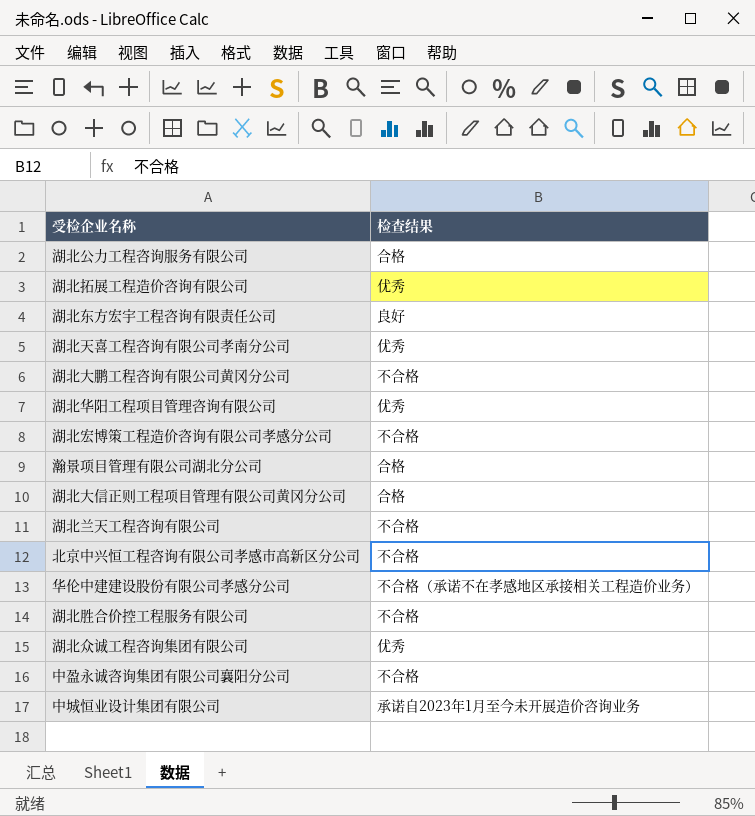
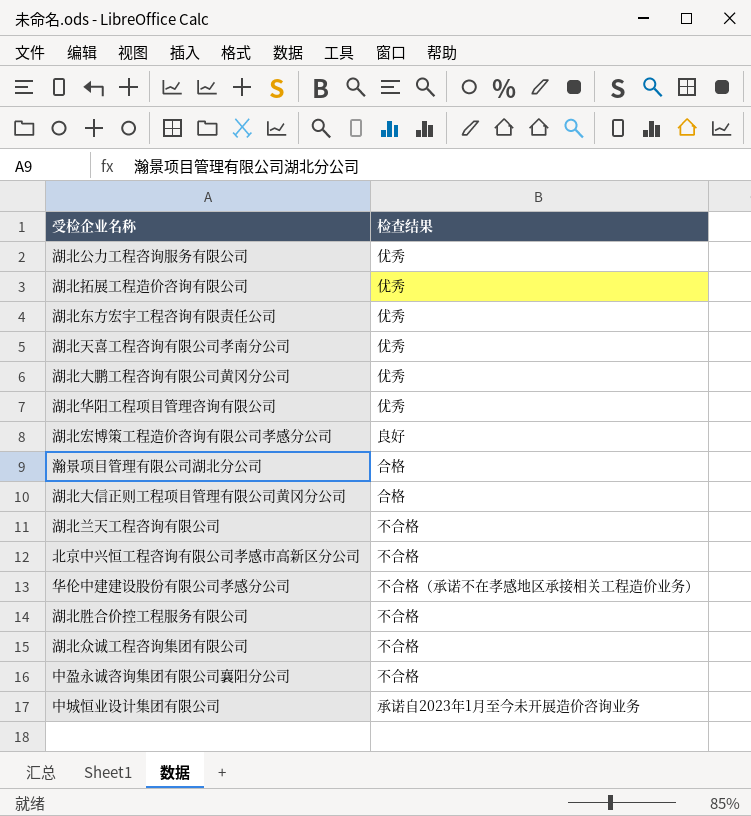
湖北公力工程咨询服务有限公司 | 检查结果: 合格 -> 优秀
湖北东方宏宇工程咨询有限责任公司 | 检查结果: 良好 -> 优秀
湖北大鹏工程咨询有限公司黄冈分公司 | 检查结果: 不合格 -> 优秀
湖北宏博策工程造价咨询有限公司孝感分公司 | 检查结果: 不合格 -> 良好
湖北众诚工程咨询集团有限公司 | 检查结果: 优秀 -> 不合格

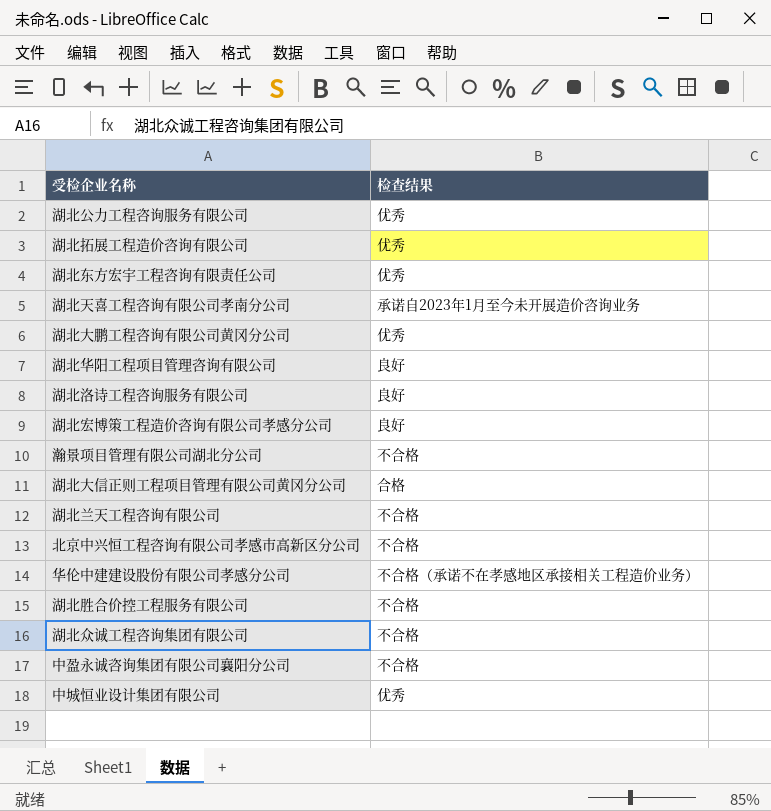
湖北天喜工程咨询有限公司孝南分公司 | 检查结果: 优秀 -> 承诺自2023年1月至今未开展造价咨询业务
湖北华阳工程项目管理咨询有限公司 | 检查结果: 优秀 -> 良好
row 湖北洛诗工程咨询服务有限公司: none -> 良好
瀚景项目管理有限公司湖北分公司 | 检查结果: 合格 -> 不合格
中城恒业设计集团有限公司 | 检查结果: 承诺自2023年1月至今未开展造价咨询业务 -> 优秀

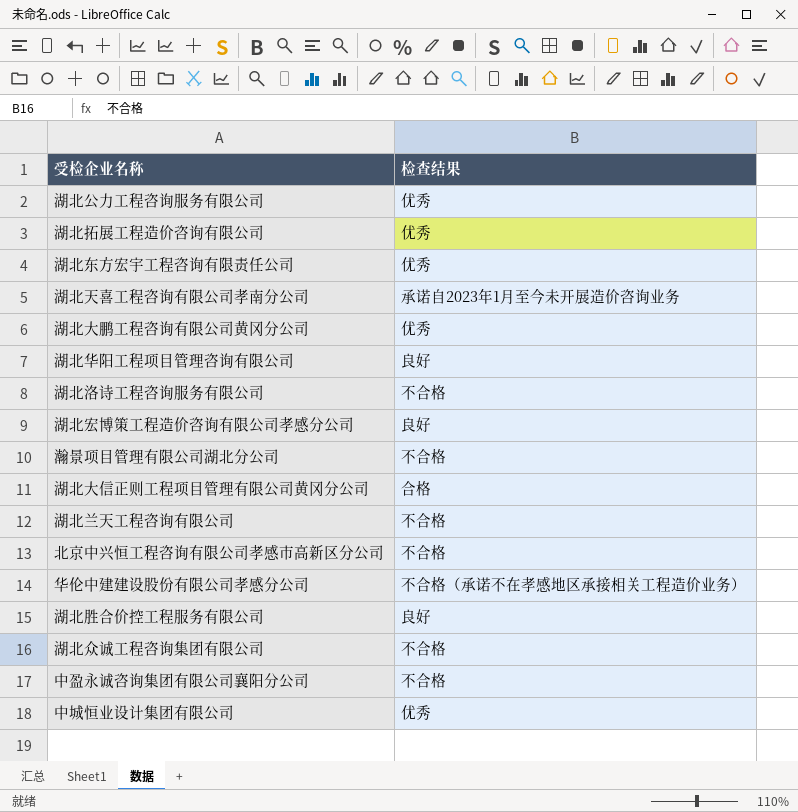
湖北洛诗工程咨询服务有限公司 | 检查结果: 良好 -> 不合格
湖北胜合价控工程服务有限公司 | 检查结果: 不合格 -> 良好

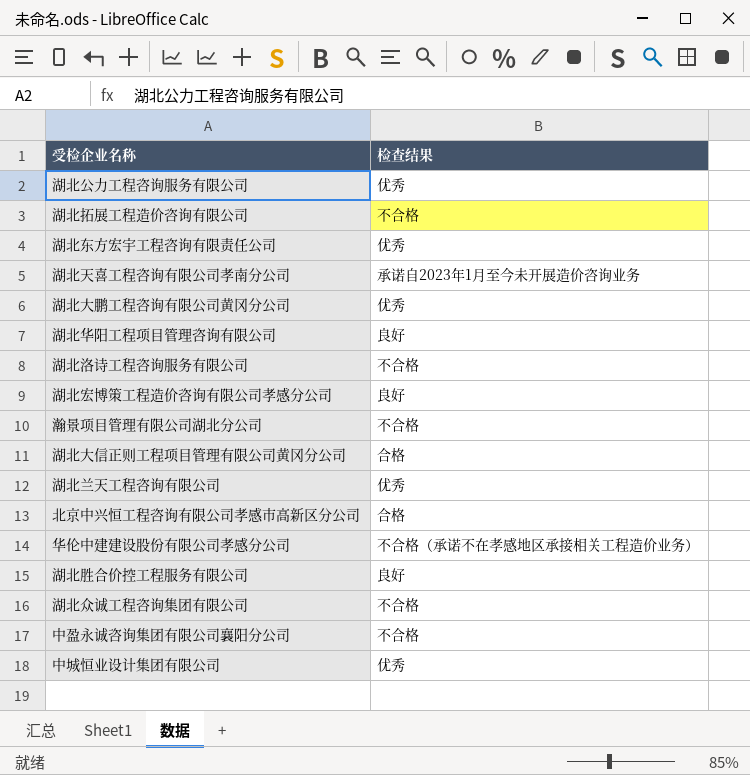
湖北拓展工程造价咨询有限公司 | 检查结果: 优秀 -> 不合格
湖北兰天工程咨询有限公司 | 检查结果: 不合格 -> 优秀
北京中兴恒工程咨询有限公司孝感市高新区分公司 | 检查结果: 不合格 -> 合格

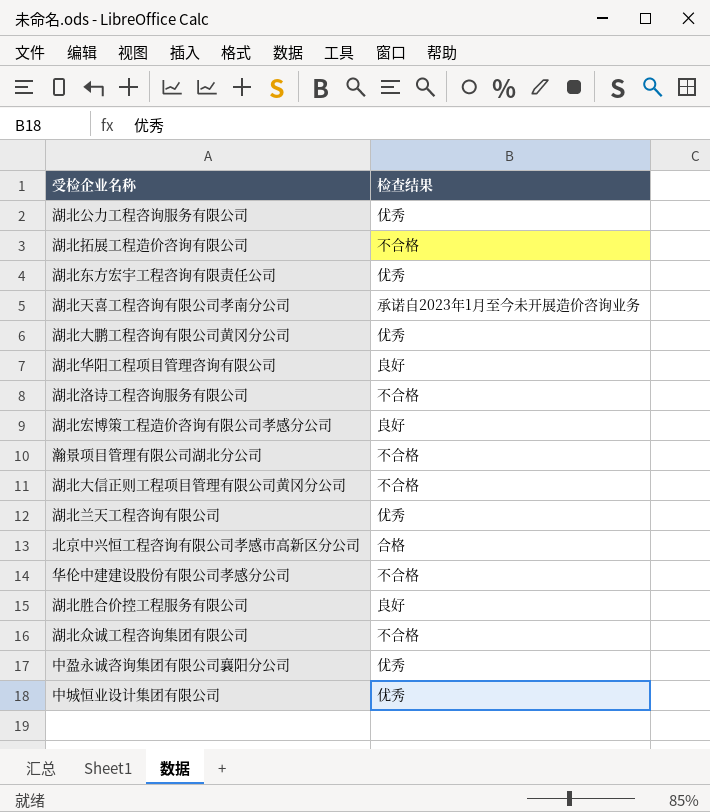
湖北大信正则工程项目管理有限公司黄冈分公司 | 检查结果: 合格 -> 不合格
华伦中建建设股份有限公司孝感分公司 | 检查结果: 不合格（承诺不在孝感地区承接相关工程造价业务） -> 不合格
中盈永诚咨询集团有限公司襄阳分公司 | 检查结果: 不合格 -> 优秀

